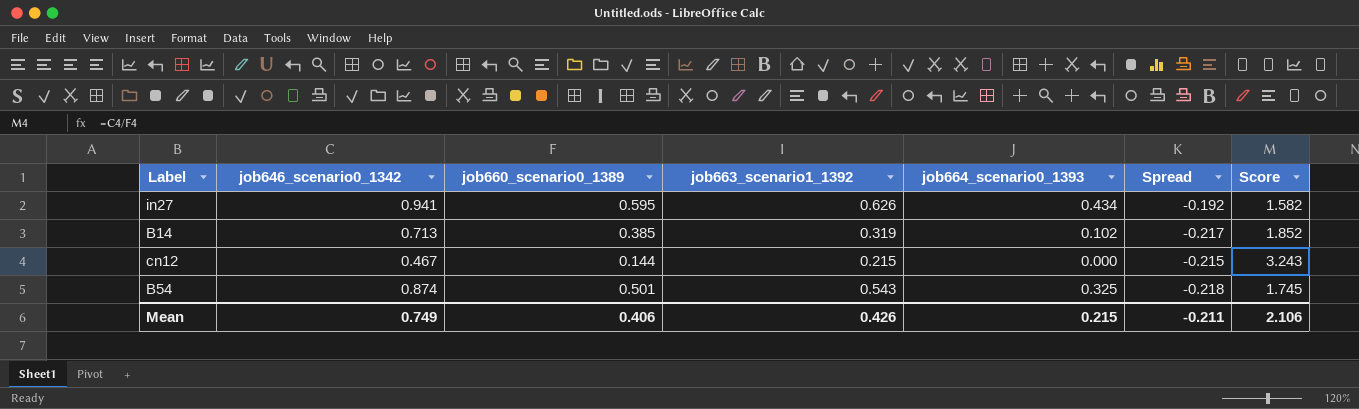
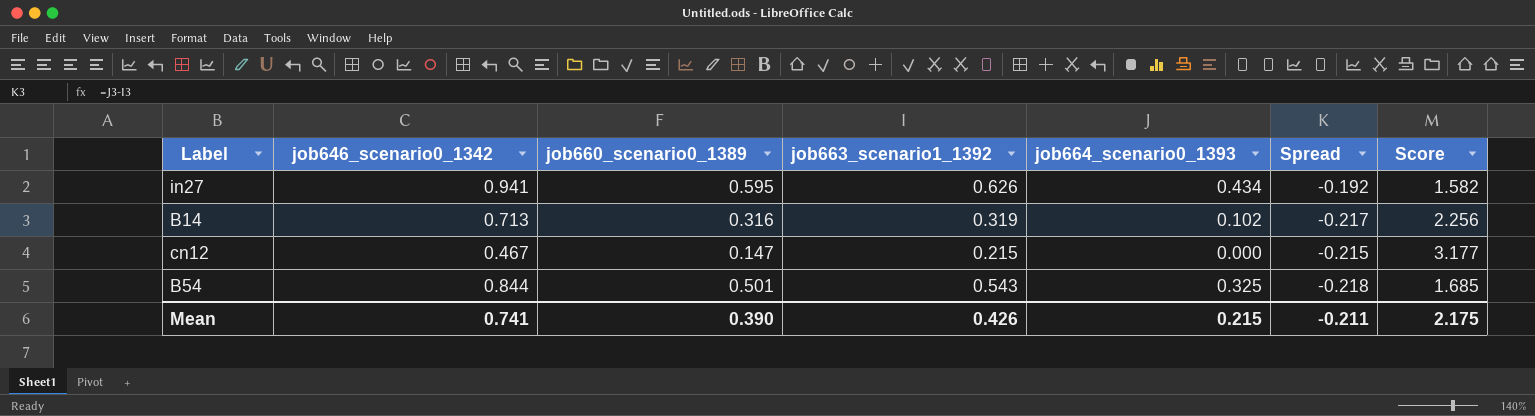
B14 | job660_scenario0_1389: 0.385 -> 0.316
B14 | Score: 1.852 -> 2.256
cn12 | job660_scenario0_1389: 0.144 -> 0.147
cn12 | Score: 3.243 -> 3.177
B54 | job646_scenario0_1342: 0.874 -> 0.844
B54 | Score: 1.745 -> 1.685
Mean | job646_scenario0_1342: 0.749 -> 0.741
Mean | job660_scenario0_1389: 0.406 -> 0.390
Mean | Score: 2.106 -> 2.175

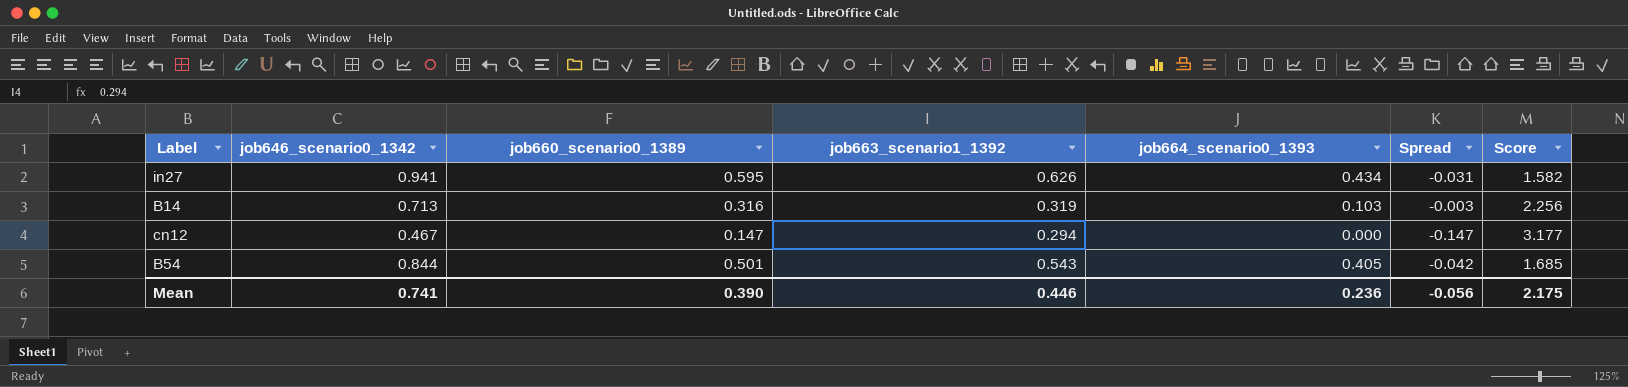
column Spread | formula: [job664_scenario0_1393] - [job663_scenario1_1392] -> [job660_scenario0_1389] - [job663_scenario1_1392]
B14 | job664_scenario0_1393: 0.102 -> 0.103
cn12 | job663_scenario1_1392: 0.215 -> 0.294
B54 | job664_scenario0_1393: 0.325 -> 0.405
Mean | job663_scenario1_1392: 0.426 -> 0.446
Mean | job664_scenario0_1393: 0.215 -> 0.236
Mean | Spread: -0.211 -> -0.056

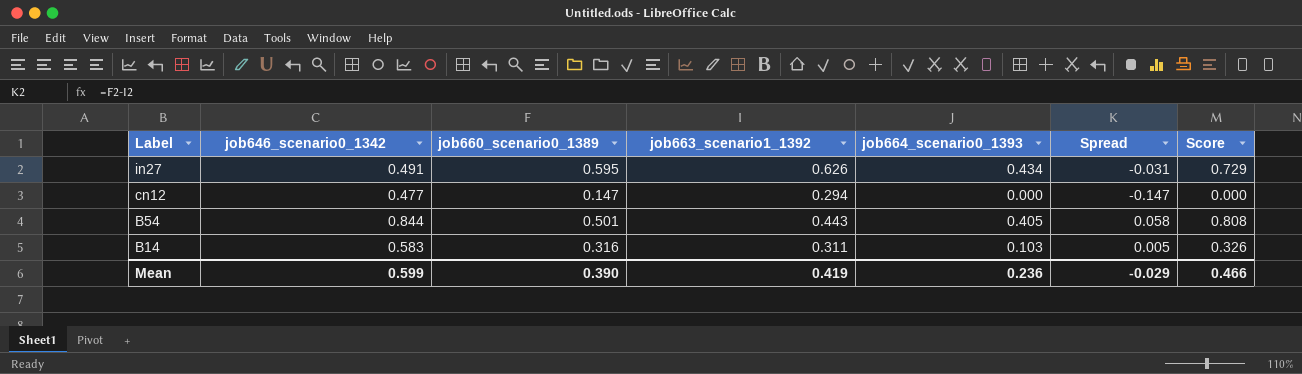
row order: none -> Label descending
column Score | formula: [job646_scenario0_1342] / [job660_scenario0_1389] -> [job664_scenario0_1393] / [job660_scenario0_1389]
in27 | job646_scenario0_1342: 0.941 -> 0.491
cn12 | job646_scenario0_1342: 0.467 -> 0.477
B54 | job663_scenario1_1392: 0.543 -> 0.443
B54 | Spread: -0.042 -> 0.058
B14 | job646_scenario0_1342: 0.713 -> 0.583
B14 | job663_scenario1_1392: 0.319 -> 0.311
B14 | Spread: -0.003 -> 0.005
Mean | job646_scenario0_1342: 0.741 -> 0.599
Mean | job663_scenario1_1392: 0.446 -> 0.419
Mean | Spread: -0.056 -> -0.029
Mean | Score: 2.175 -> 0.466

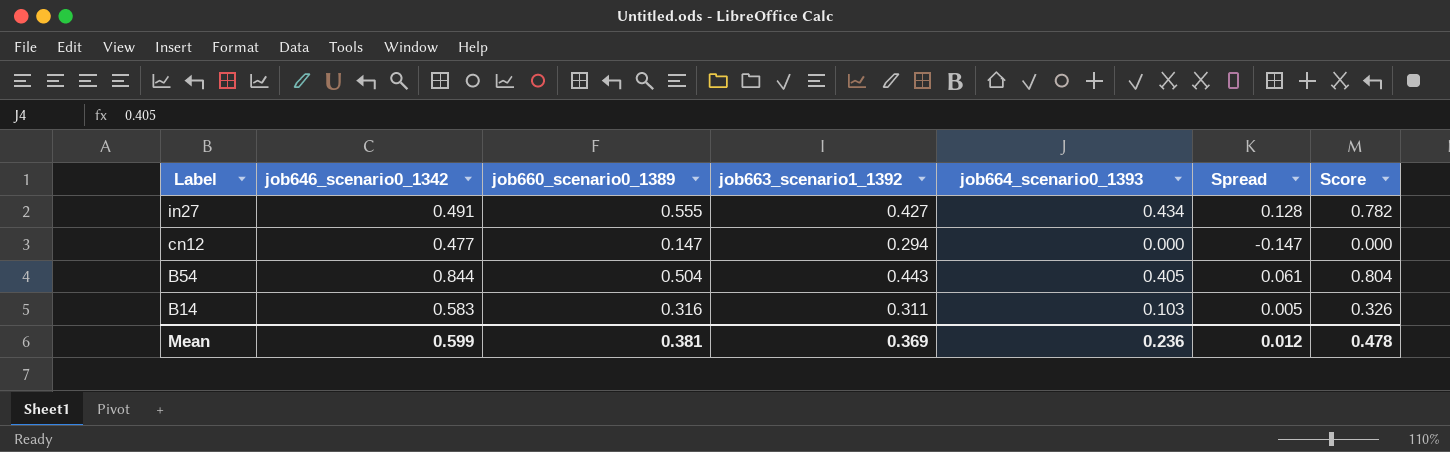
in27 | job660_scenario0_1389: 0.595 -> 0.555
in27 | job663_scenario1_1392: 0.626 -> 0.427
in27 | Spread: -0.031 -> 0.128
in27 | Score: 0.729 -> 0.782
B54 | job660_scenario0_1389: 0.501 -> 0.504
B54 | Spread: 0.058 -> 0.061
B54 | Score: 0.808 -> 0.804
Mean | job660_scenario0_1389: 0.390 -> 0.381
Mean | job663_scenario1_1392: 0.419 -> 0.369
Mean | Spread: -0.029 -> 0.012
Mean | Score: 0.466 -> 0.478

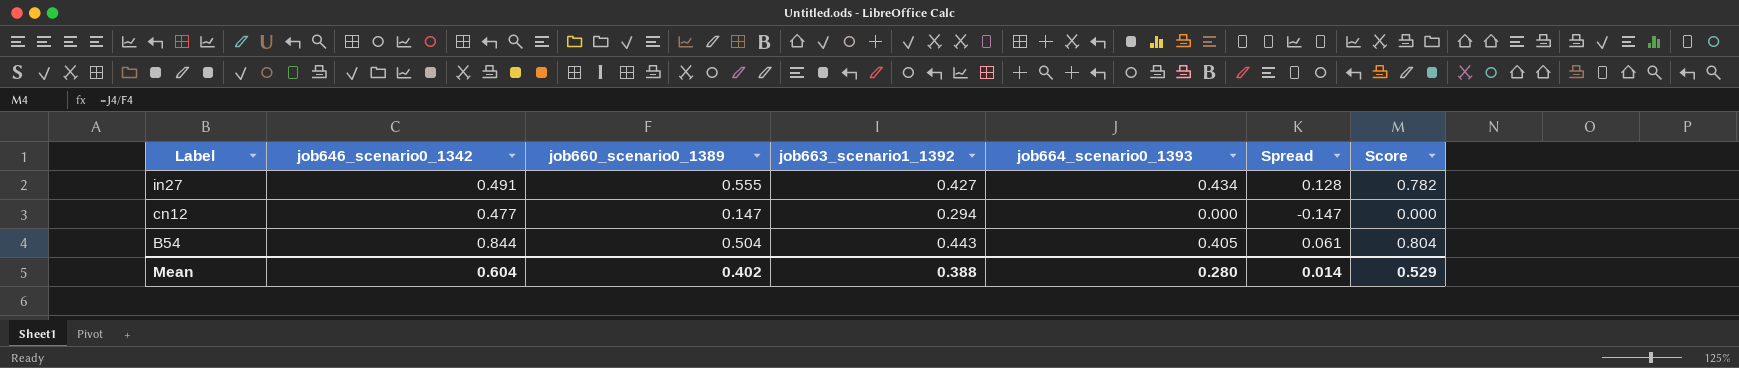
row B14: 0.583 | 0.316 | 0.311 | 0.103 | 0.005 | 0.326 -> none
Mean | job646_scenario0_1342: 0.599 -> 0.604
Mean | job660_scenario0_1389: 0.381 -> 0.402
Mean | job663_scenario1_1392: 0.369 -> 0.388
Mean | job664_scenario0_1393: 0.236 -> 0.280
Mean | Spread: 0.012 -> 0.014
Mean | Score: 0.478 -> 0.529

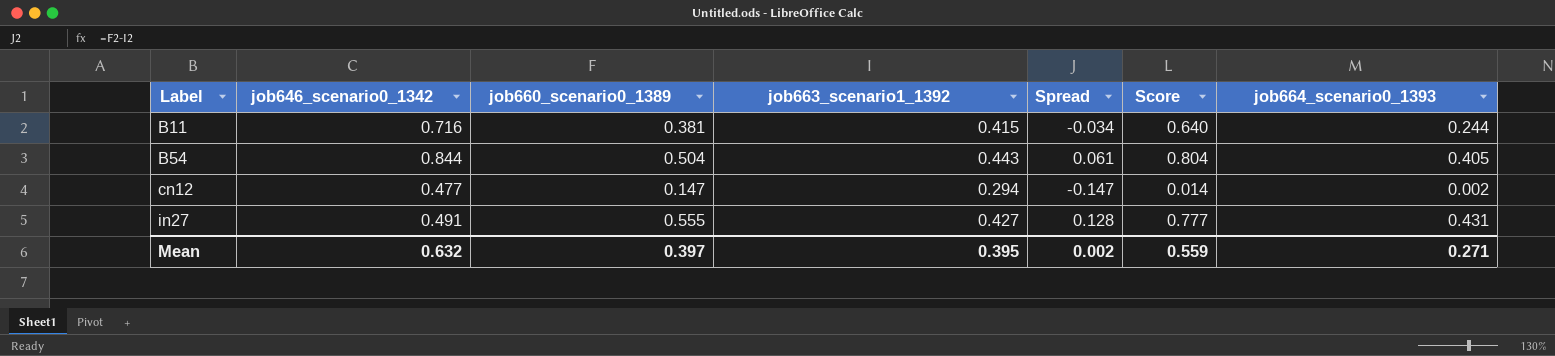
row order: Label descending -> Label ascending
column job664_scenario0_1393 | position: 5 -> 7
row B11: none -> 0.716 | 0.381 | 0.415 | -0.034 | 0.640 | 0.244
cn12 | Score: 0.000 -> 0.014
cn12 | job664_scenario0_1393: 0.000 -> 0.002
in27 | Score: 0.782 -> 0.777
in27 | job664_scenario0_1393: 0.434 -> 0.431
Mean | job646_scenario0_1342: 0.604 -> 0.632
Mean | job660_scenario0_1389: 0.402 -> 0.397
Mean | job663_scenario1_1392: 0.388 -> 0.395
Mean | Spread: 0.014 -> 0.002
Mean | Score: 0.529 -> 0.559
Mean | job664_scenario0_1393: 0.280 -> 0.271

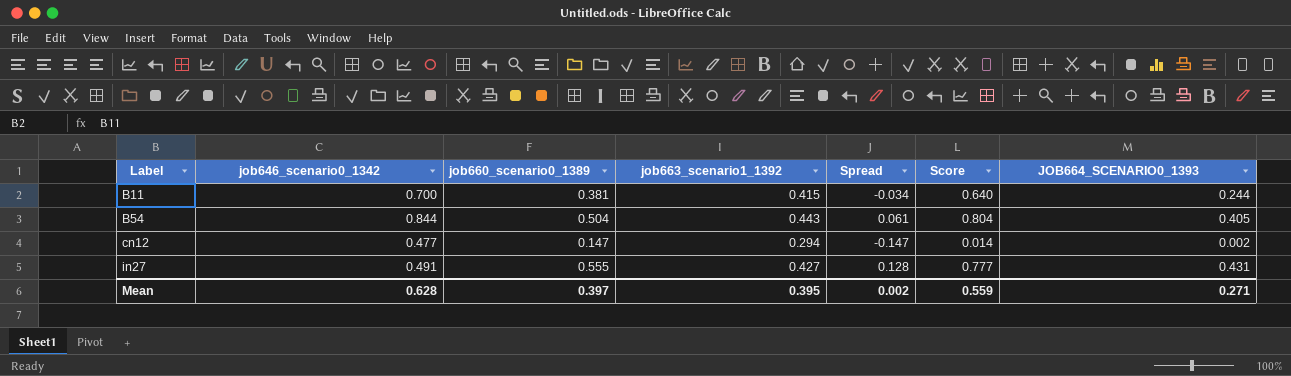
column name: job664_scenario0_1393 -> JOB664_SCENARIO0_1393
B11 | job646_scenario0_1342: 0.716 -> 0.700
Mean | job646_scenario0_1342: 0.632 -> 0.628

